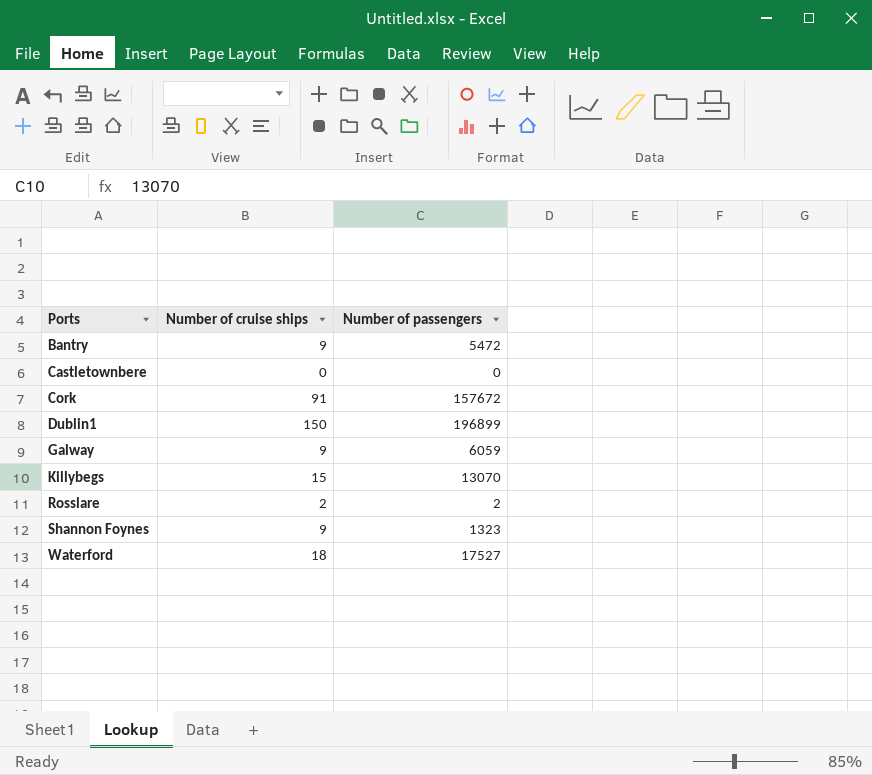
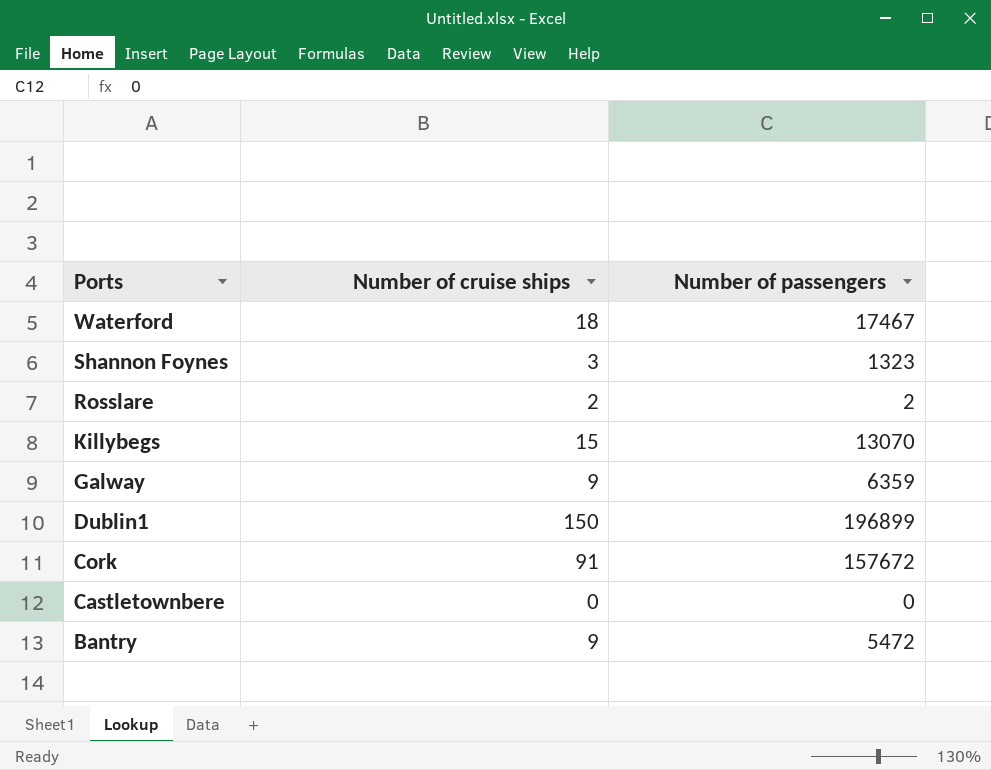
row order: Ports ascending -> Ports descending
Waterford | Number of passengers: 17527 -> 17467
Shannon Foynes | Number of cruise ships: 9 -> 3
Galway | Number of passengers: 6059 -> 6359

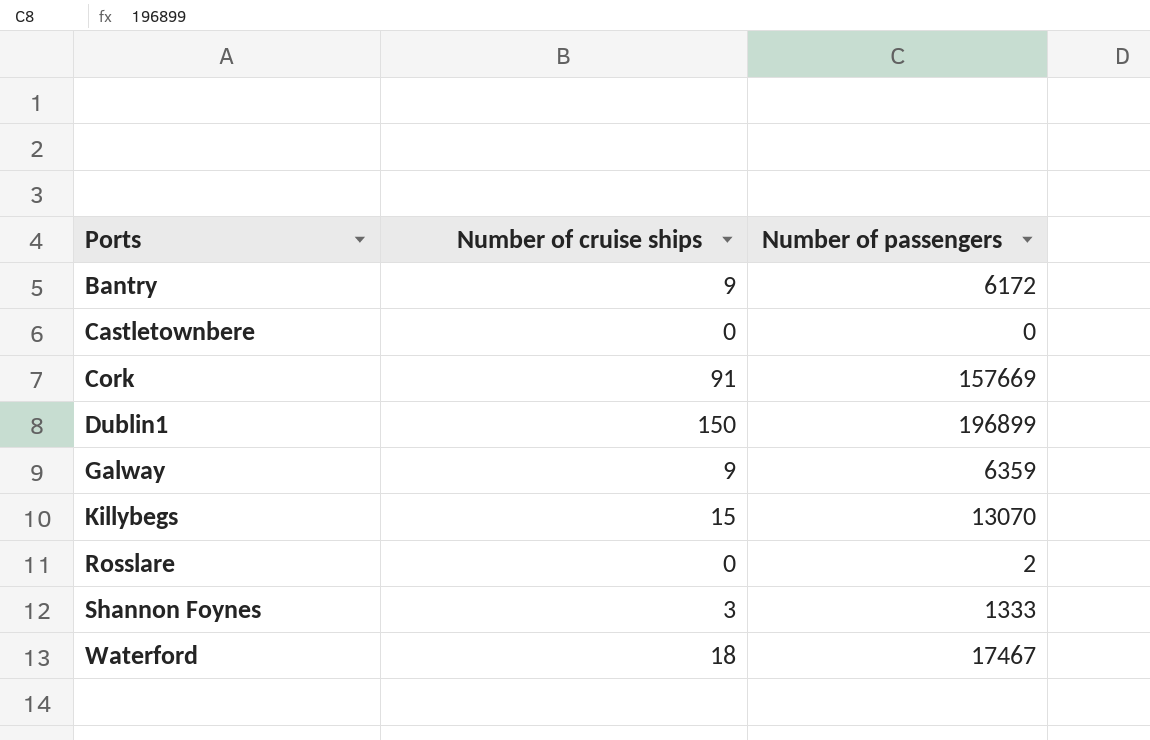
row order: Ports descending -> Ports ascending
Bantry | Number of passengers: 5472 -> 6172
Cork | Number of passengers: 157672 -> 157669
Rosslare | Number of cruise ships: 2 -> 0
Shannon Foynes | Number of passengers: 1323 -> 1333

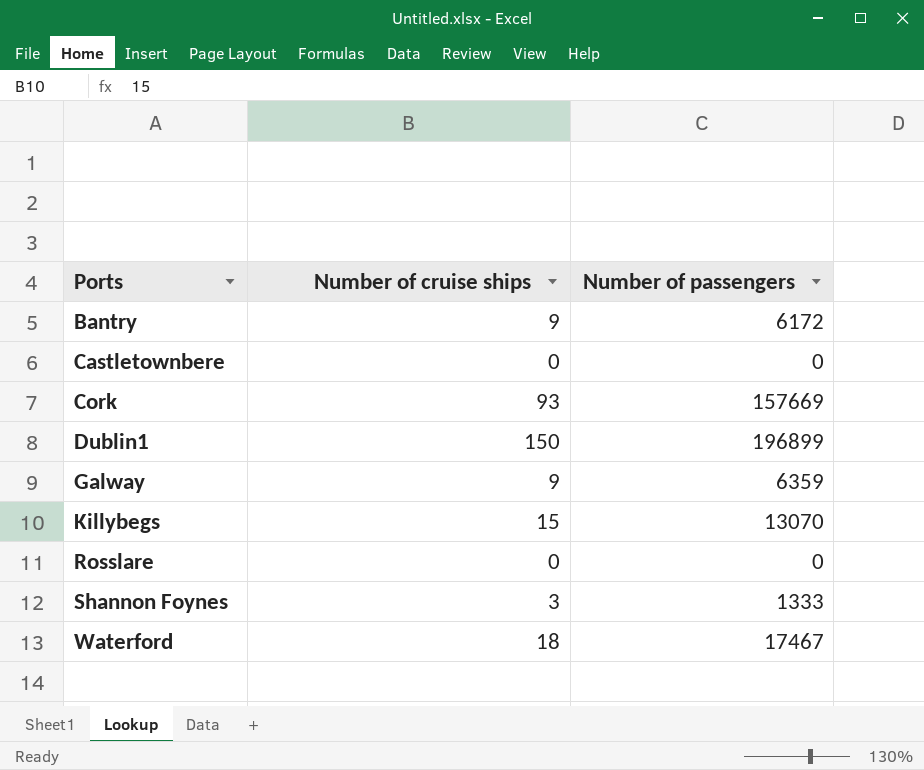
Cork | Number of cruise ships: 91 -> 93
Rosslare | Number of passengers: 2 -> 0

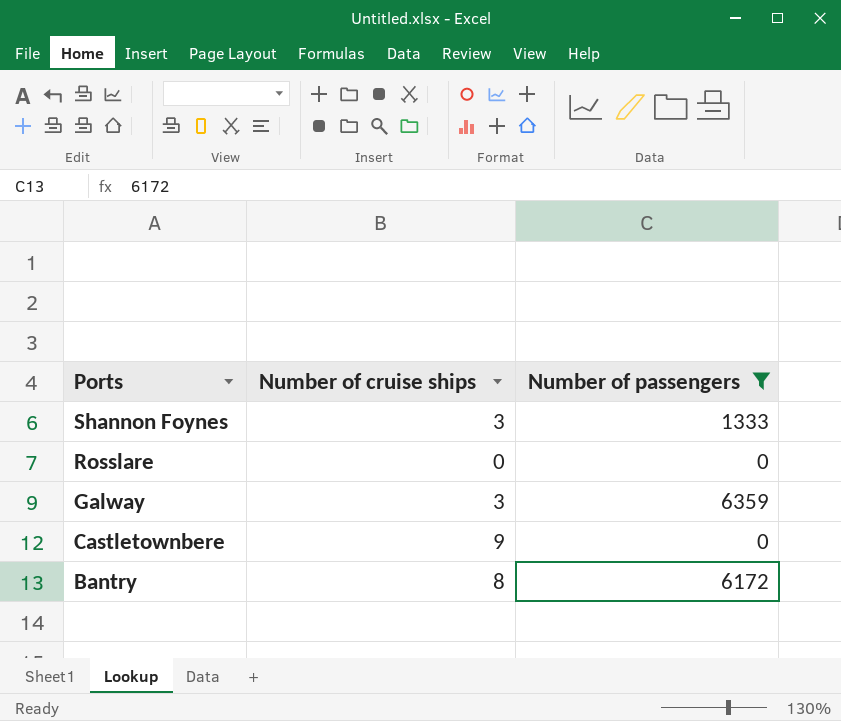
filter: none -> Number of passengers <= 6359
row order: Ports ascending -> Ports descending
Galway | Number of cruise ships: 9 -> 3
Castletownbere | Number of cruise ships: 0 -> 9
Bantry | Number of cruise ships: 9 -> 8

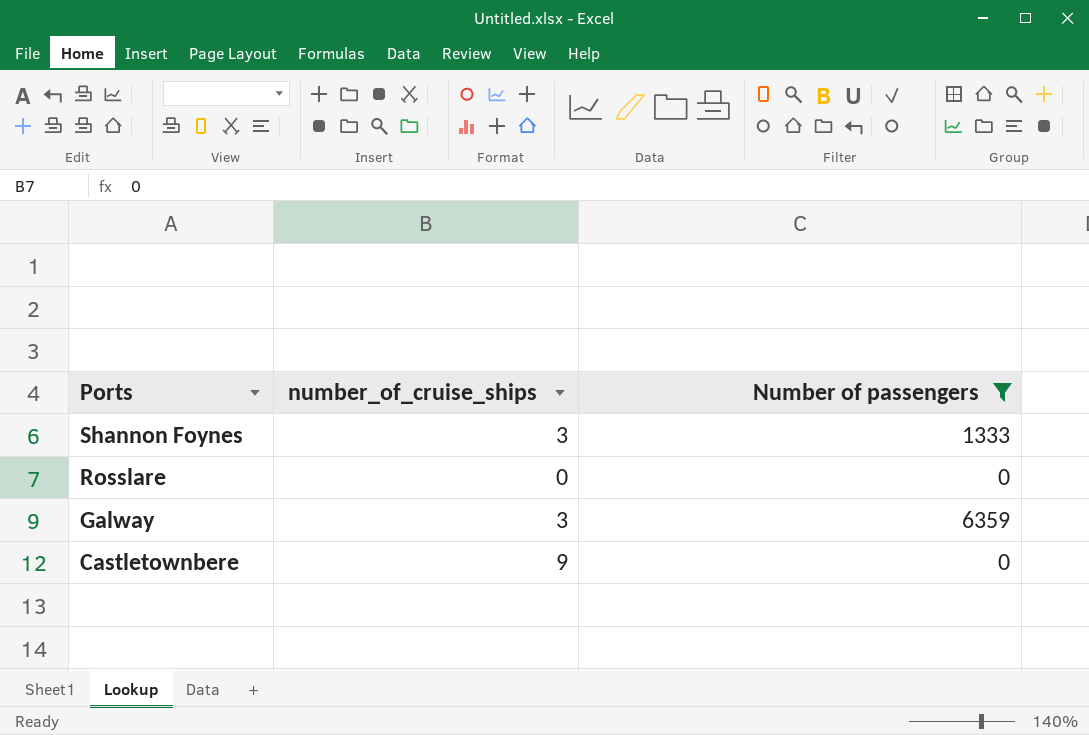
column name: Number of cruise ships -> number_of_cruise_ships
row Bantry: 8 | 6172 -> none

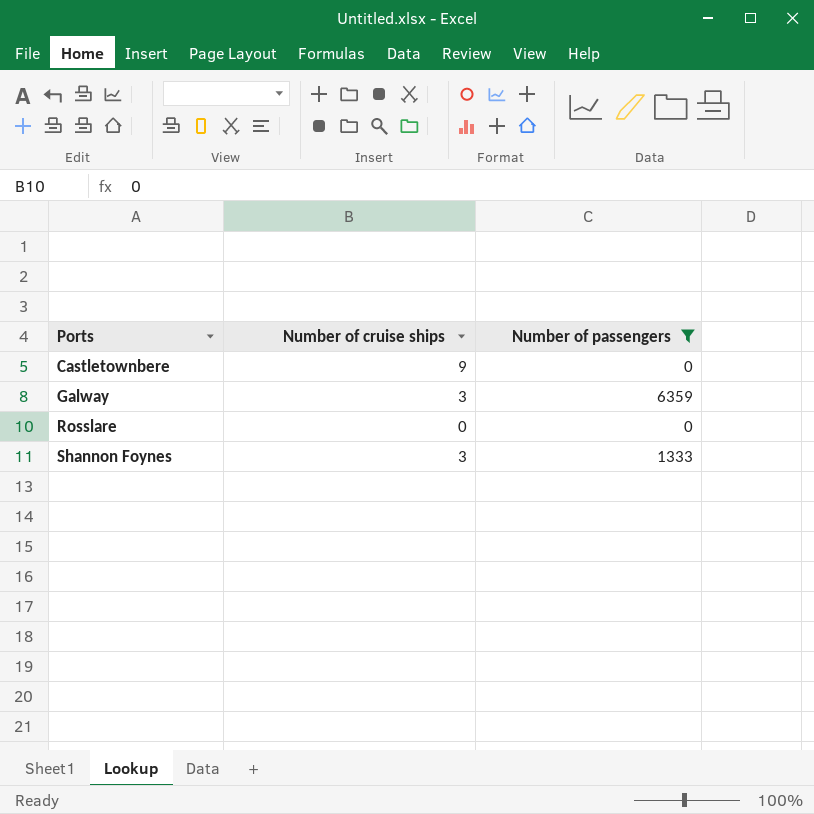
row order: Ports descending -> Ports ascending
column name: number_of_cruise_ships -> Number of cruise ships

